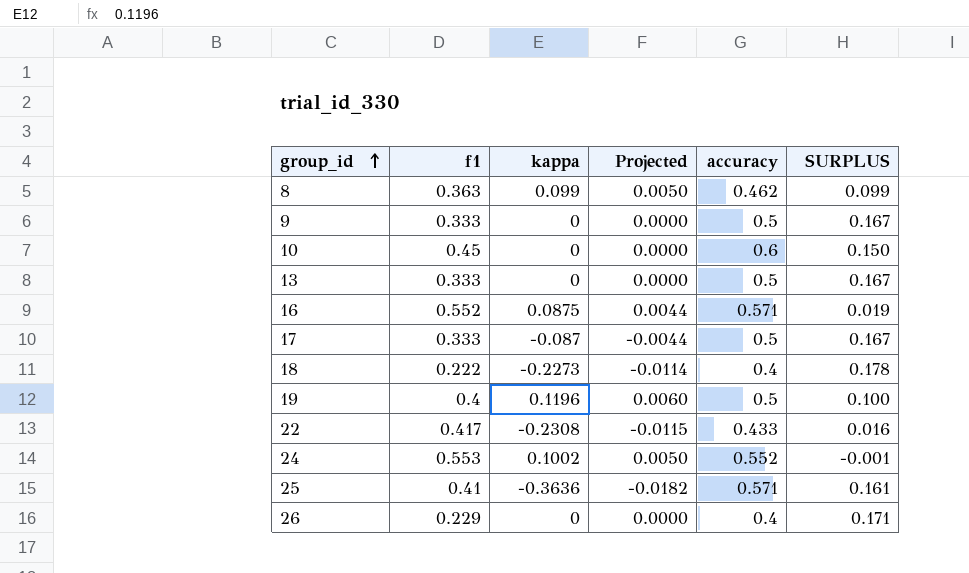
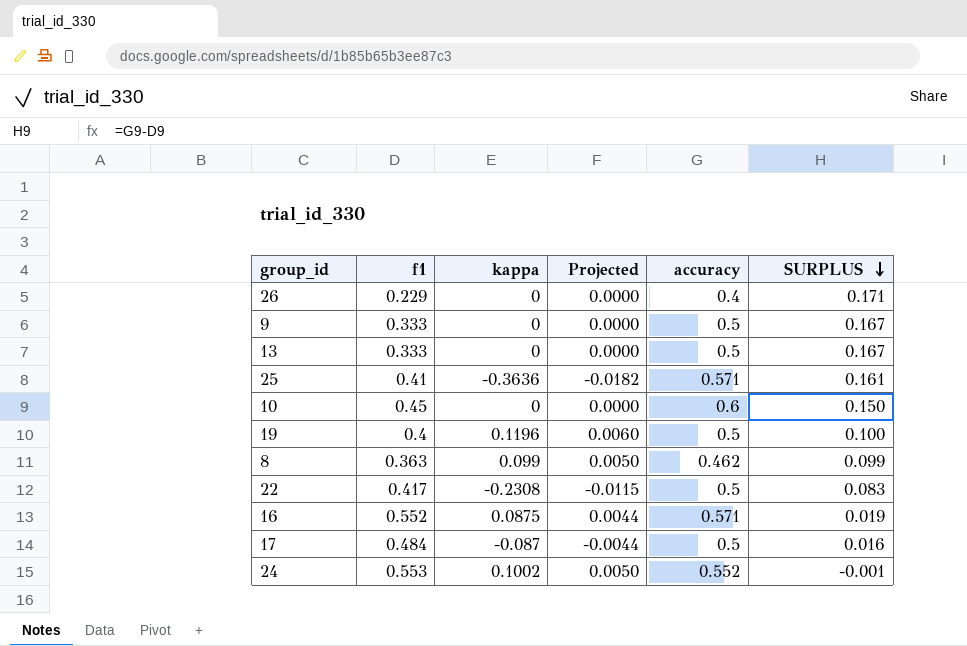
row order: group_id ascending -> SURPLUS descending
row 18: 0.222 | -0.2273 | -0.0114 | 0.4 | 0.178 -> none
22 | accuracy: 0.433 -> 0.5
22 | SURPLUS: 0.016 -> 0.083
17 | f1: 0.333 -> 0.484
17 | SURPLUS: 0.167 -> 0.016

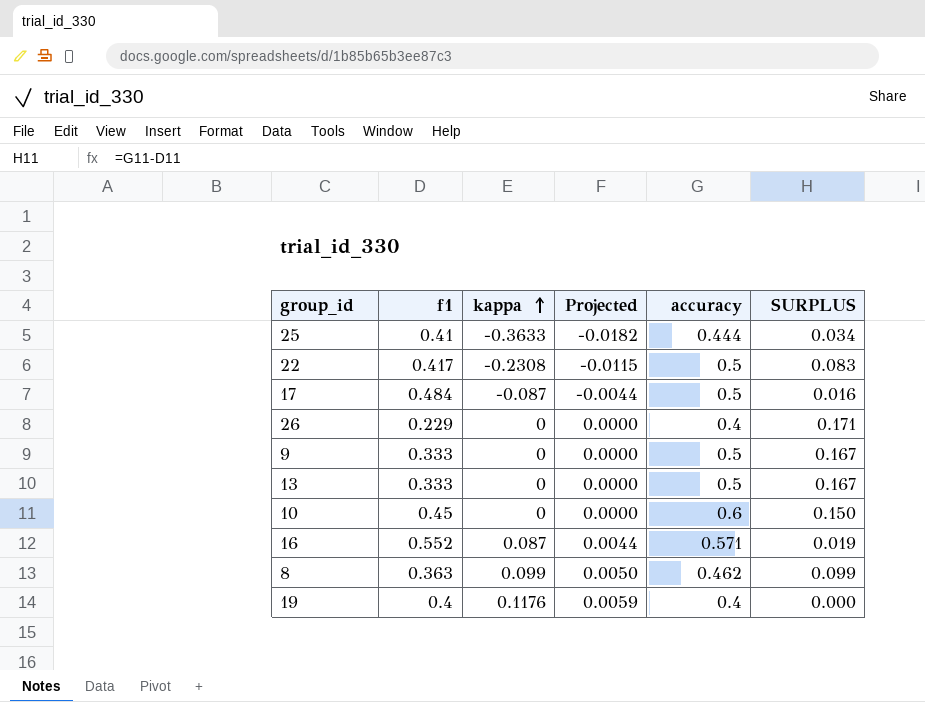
row order: SURPLUS descending -> kappa ascending
row 24: 0.553 | 0.1002 | 0.0050 | 0.552 | -0.001 -> none
25 | kappa: -0.3636 -> -0.3633
25 | accuracy: 0.571 -> 0.444
25 | SURPLUS: 0.161 -> 0.034
16 | kappa: 0.0875 -> 0.087
19 | kappa: 0.1196 -> 0.1176
19 | Projected: 0.0060 -> 0.0059
19 | accuracy: 0.5 -> 0.4
19 | SURPLUS: 0.100 -> 0.000

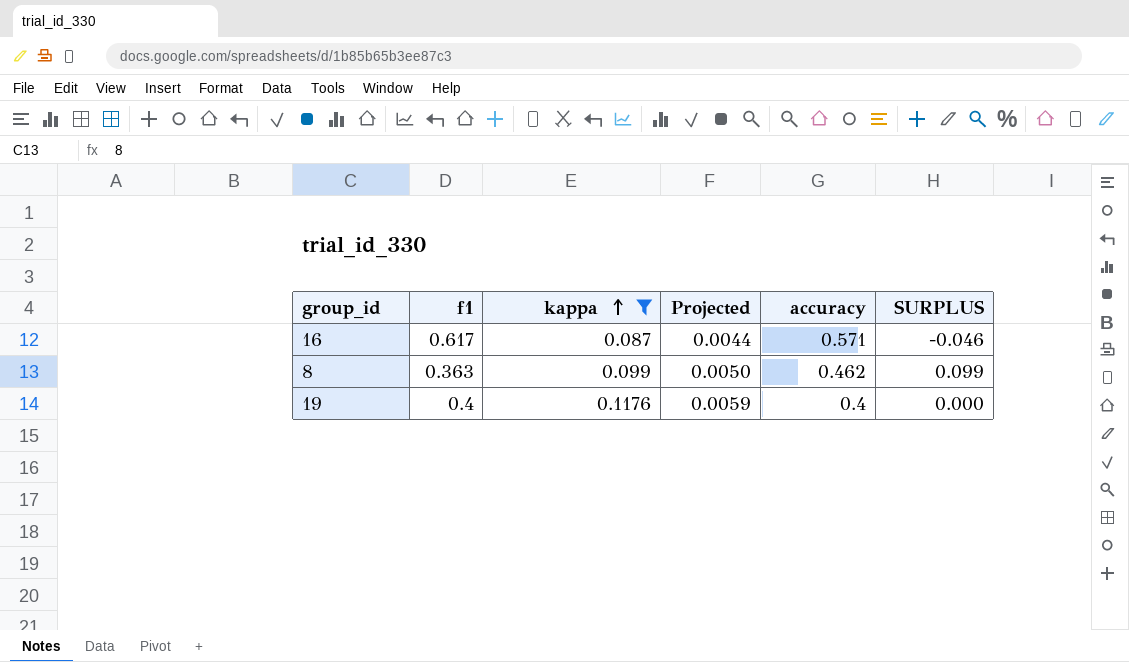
filter: none -> kappa >= 0.087
16 | f1: 0.552 -> 0.617
16 | SURPLUS: 0.019 -> -0.046

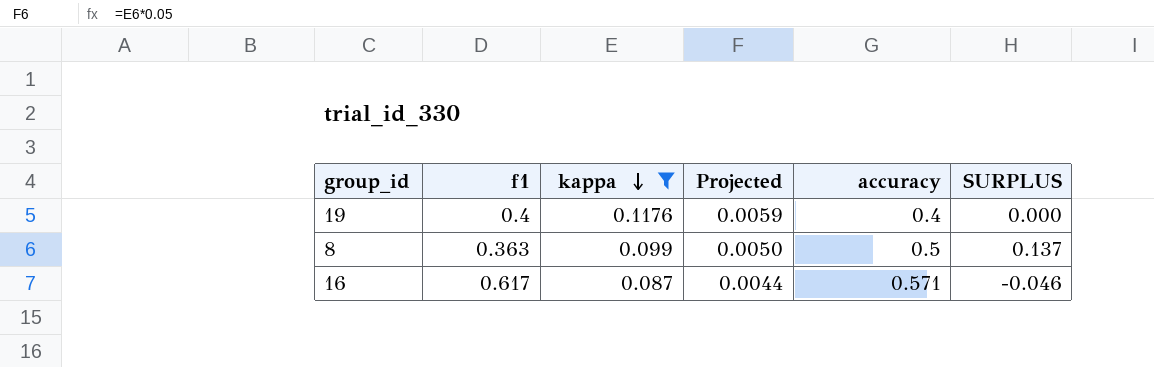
row order: kappa ascending -> kappa descending
8 | accuracy: 0.462 -> 0.5
8 | SURPLUS: 0.099 -> 0.137

